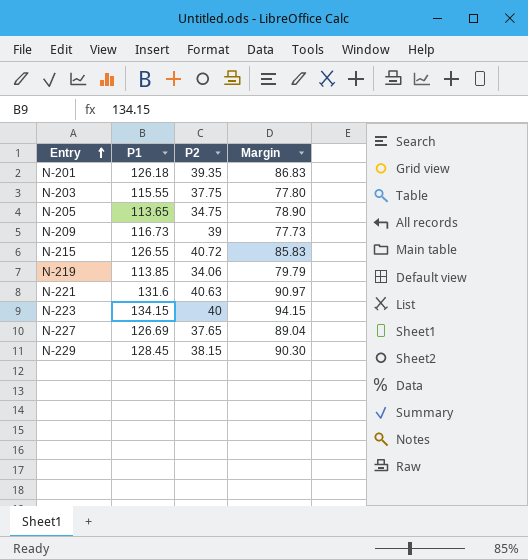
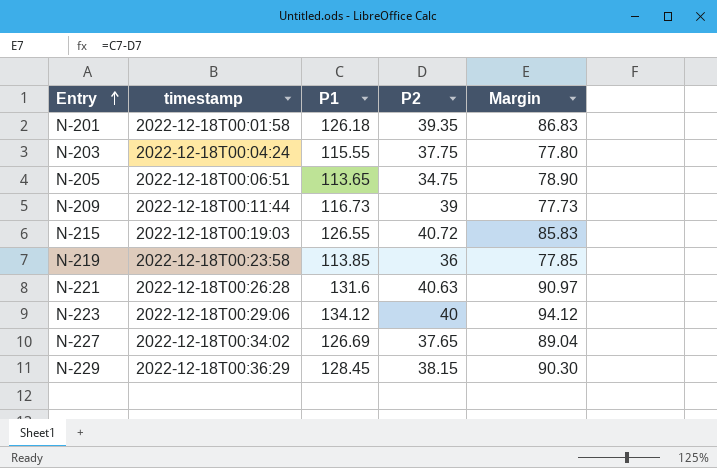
column timestamp | position: none -> 2
N-219 | P2: 34.06 -> 36
N-219 | Margin: 79.79 -> 77.85
N-223 | P1: 134.15 -> 134.12
N-223 | Margin: 94.15 -> 94.12

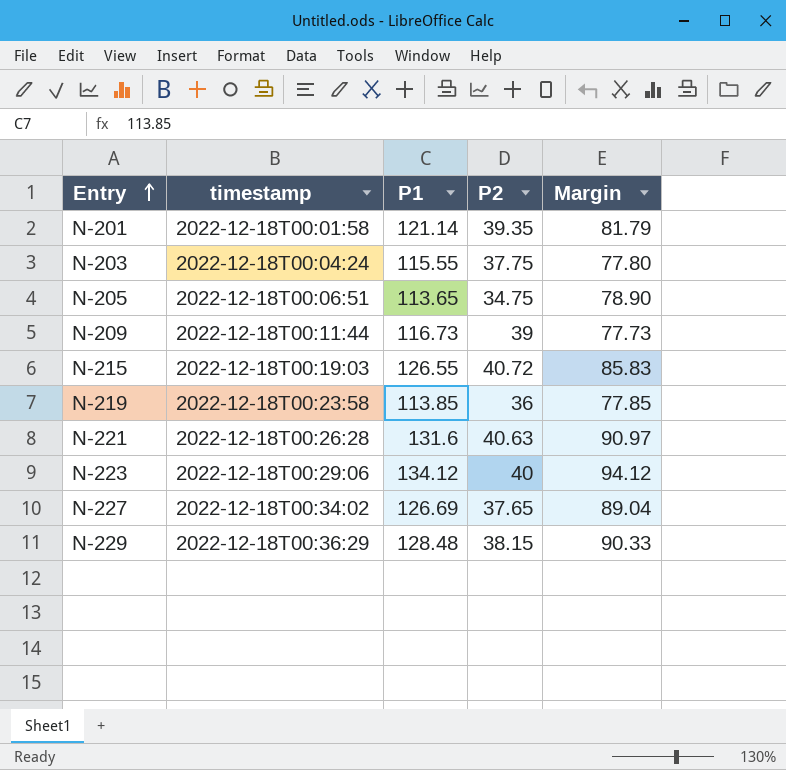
N-201 | P1: 126.18 -> 121.14
N-201 | Margin: 86.83 -> 81.79
N-229 | P1: 128.45 -> 128.48
N-229 | Margin: 90.30 -> 90.33

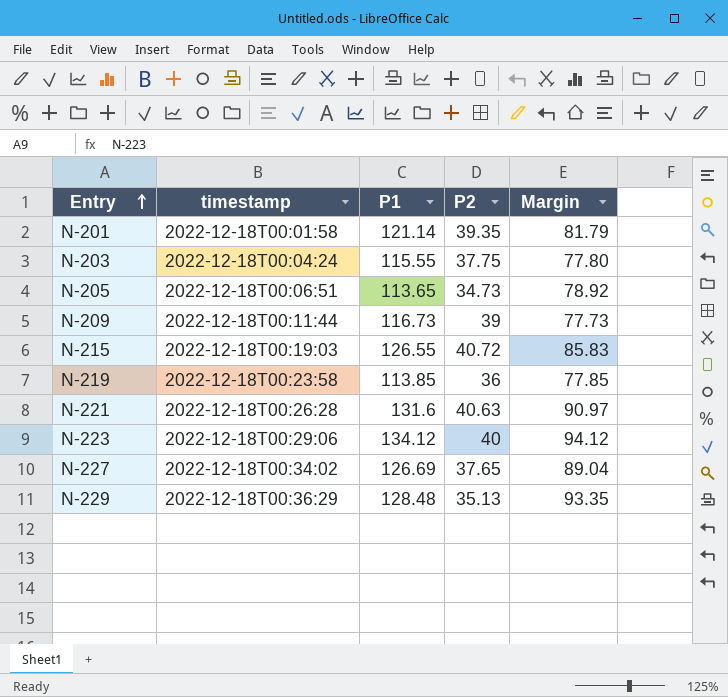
N-205 | P2: 34.75 -> 34.73
N-205 | Margin: 78.90 -> 78.92
N-229 | P2: 38.15 -> 35.13
N-229 | Margin: 90.33 -> 93.35

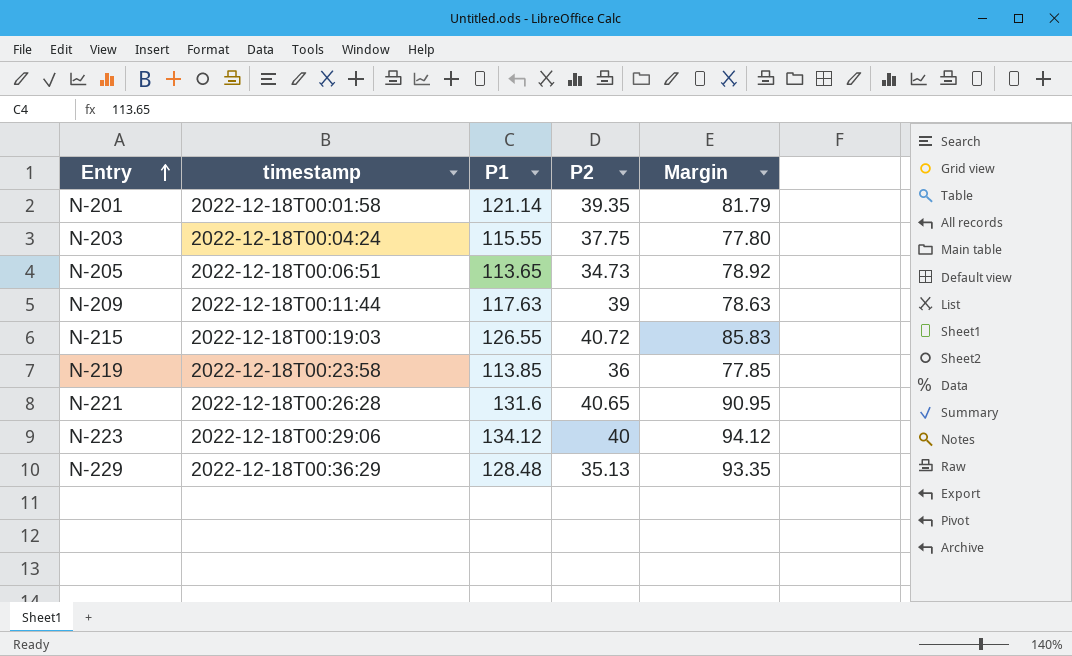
row N-227: 2022-12-18T00:34:02 | 126.69 | 37.65 | 89.04 -> none
N-209 | P1: 116.73 -> 117.63
N-209 | Margin: 77.73 -> 78.63
N-221 | P2: 40.63 -> 40.65
N-221 | Margin: 90.97 -> 90.95

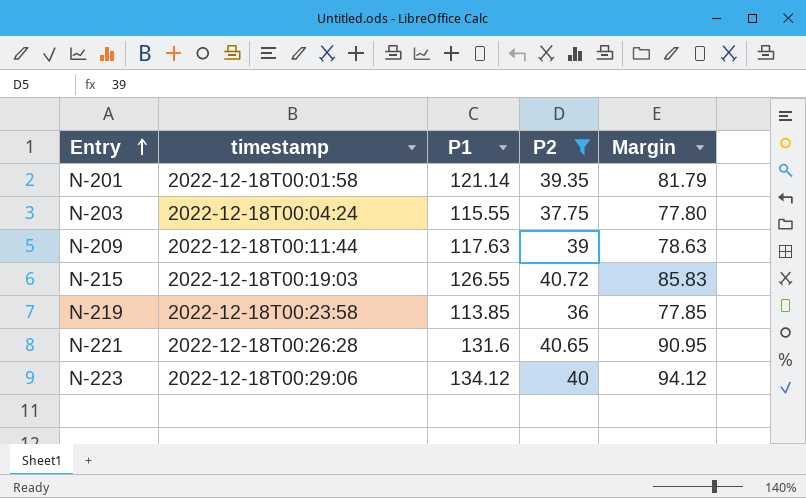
filter: none -> P2 >= 36

